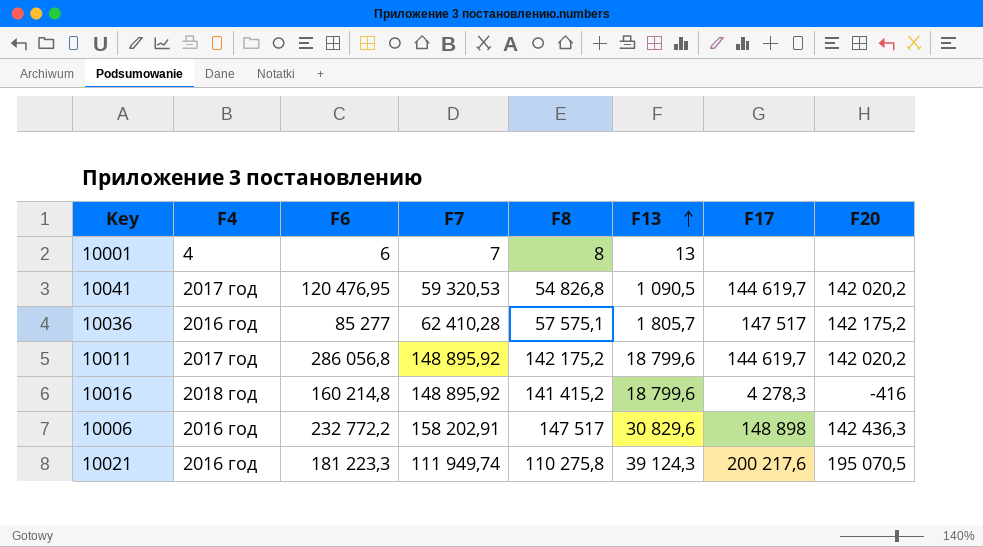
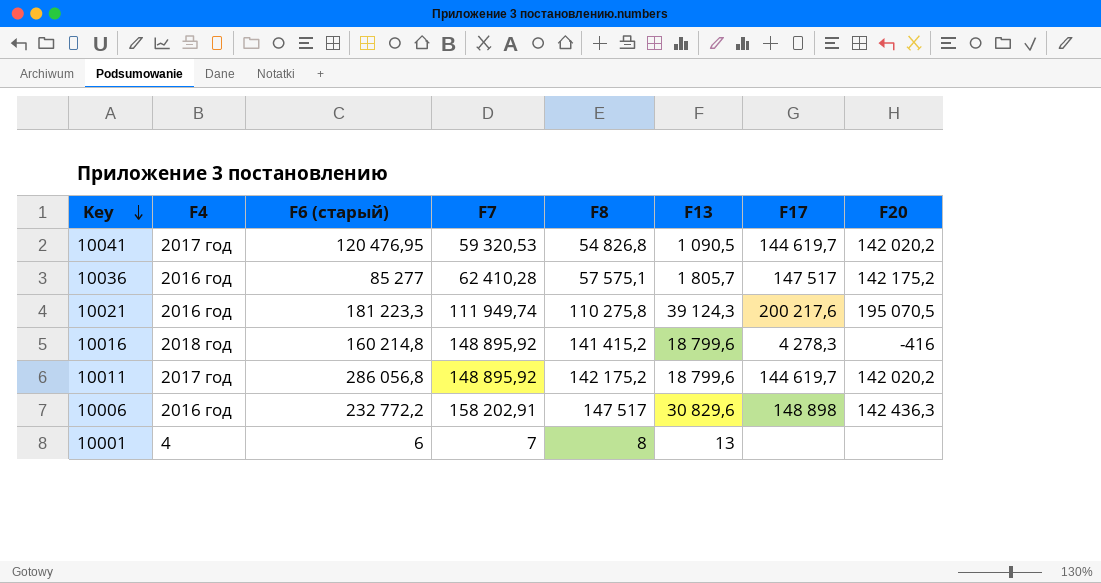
row order: F13 ascending -> Key descending
column name: F6 -> F6 (старый)

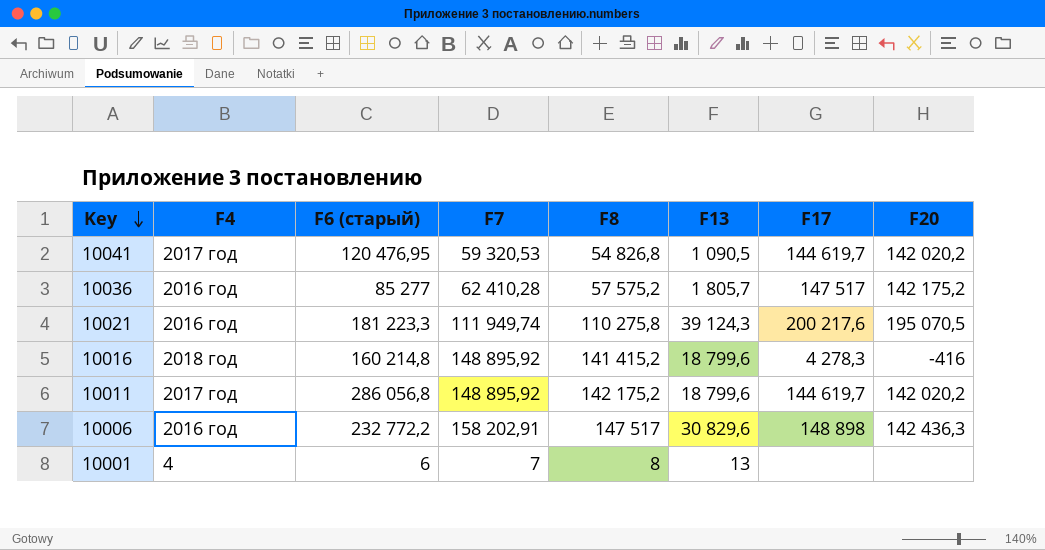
10036 | F8: 57 575,1 -> 57 575,2

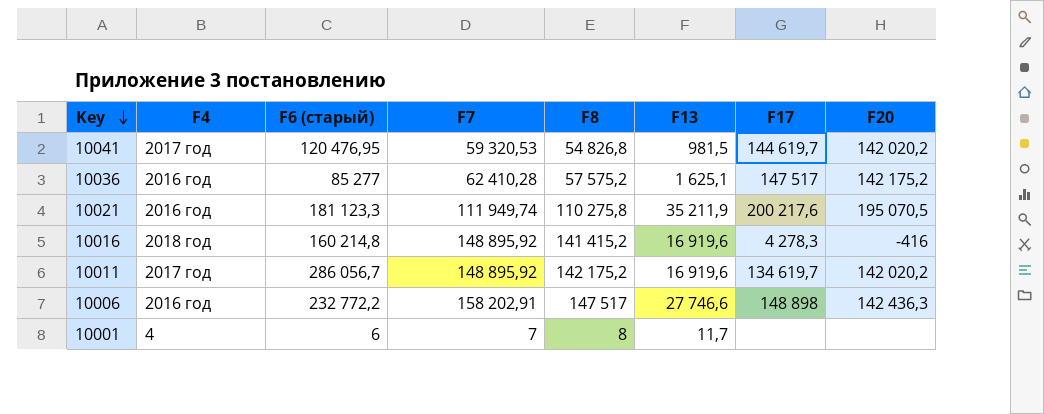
10041 | F13: 1 090,5 -> 981,5
10036 | F13: 1 805,7 -> 1 625,1
10021 | F6 (старый): 181 223,3 -> 181 123,3
10021 | F13: 39 124,3 -> 35 211,9
10016 | F13: 18 799,6 -> 16 919,6
10011 | F6 (старый): 286 056,8 -> 286 056,7
10011 | F13: 18 799,6 -> 16 919,6
10011 | F17: 144 619,7 -> 134 619,7
10006 | F13: 30 829,6 -> 27 746,6
10001 | F13: 13 -> 11,7

